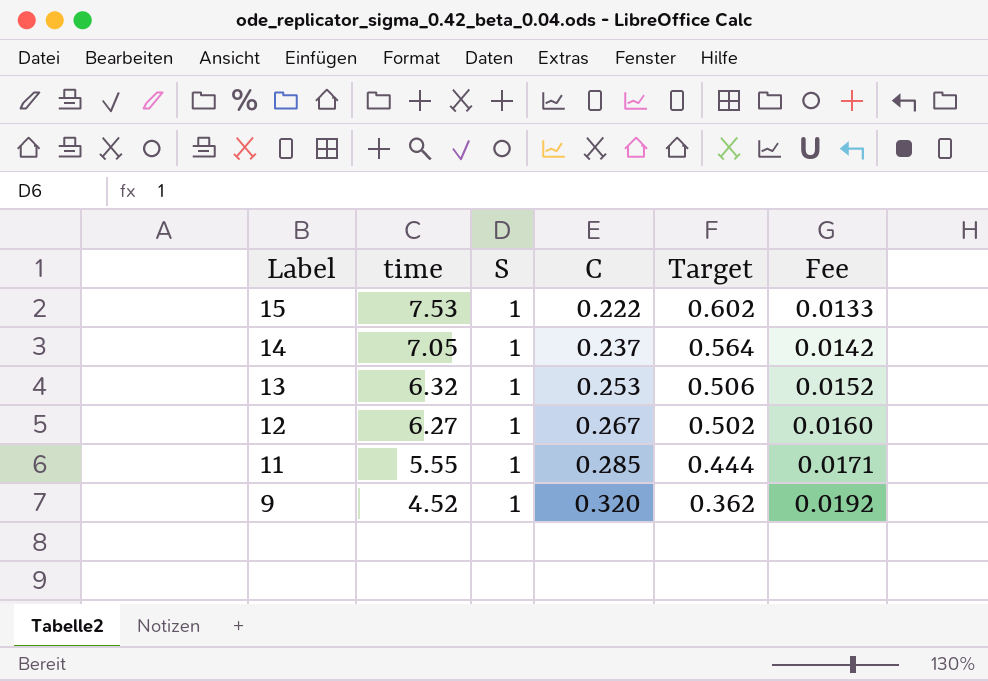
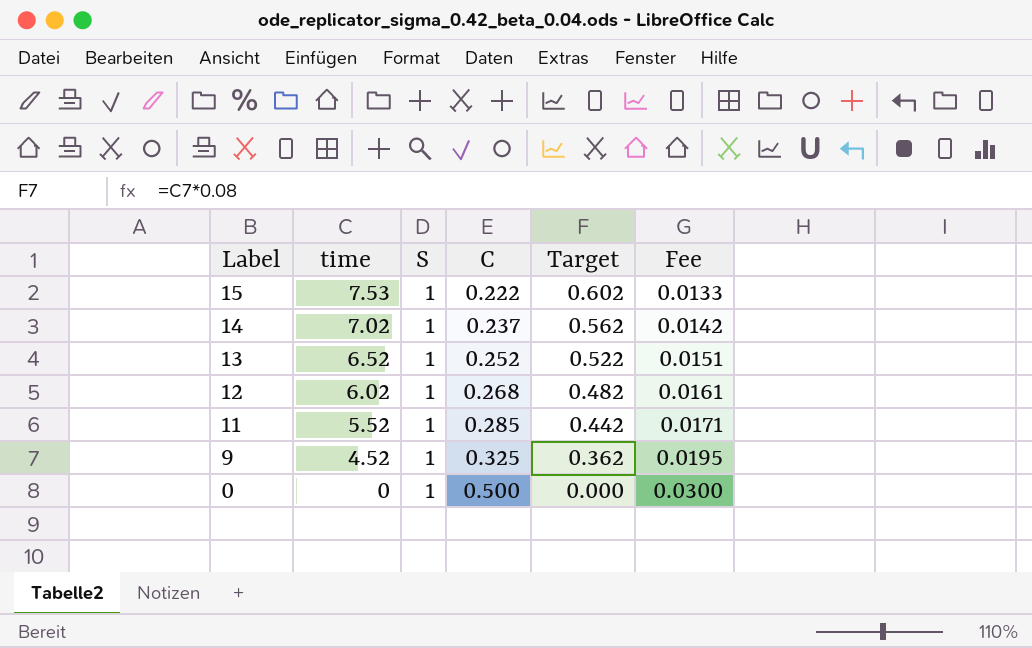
14 | time: 7.05 -> 7.02
14 | Target: 0.564 -> 0.562
13 | time: 6.32 -> 6.52
13 | C: 0.253 -> 0.252
13 | Target: 0.506 -> 0.522
13 | Fee: 0.0152 -> 0.0151
12 | time: 6.27 -> 6.02
12 | C: 0.267 -> 0.268
12 | Target: 0.502 -> 0.482
12 | Fee: 0.0160 -> 0.0161
11 | time: 5.55 -> 5.52
11 | Target: 0.444 -> 0.442
9 | C: 0.320 -> 0.325
9 | Fee: 0.0192 -> 0.0195
row 0: none -> 0 | 1 | 0.500 | 0.000 | 0.0300

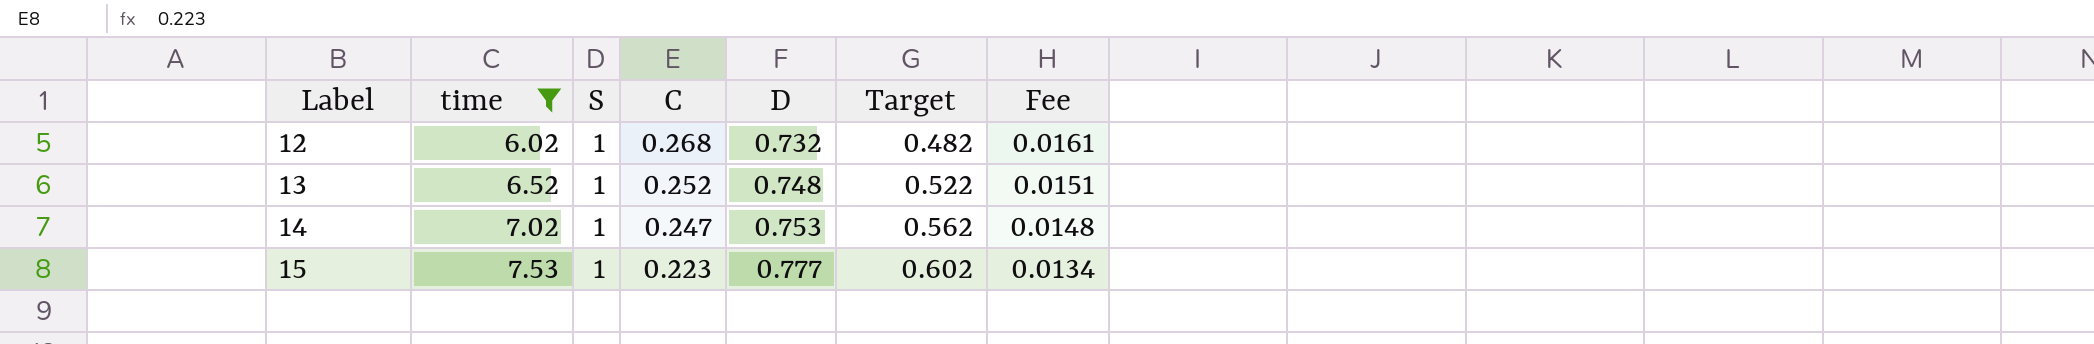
filter: none -> time >= 6.02
row order: Label descending -> Label ascending
column D | formula: none -> [S] - [C]
14 | C: 0.237 -> 0.247
14 | Fee: 0.0142 -> 0.0148
15 | C: 0.222 -> 0.223
15 | Fee: 0.0133 -> 0.0134

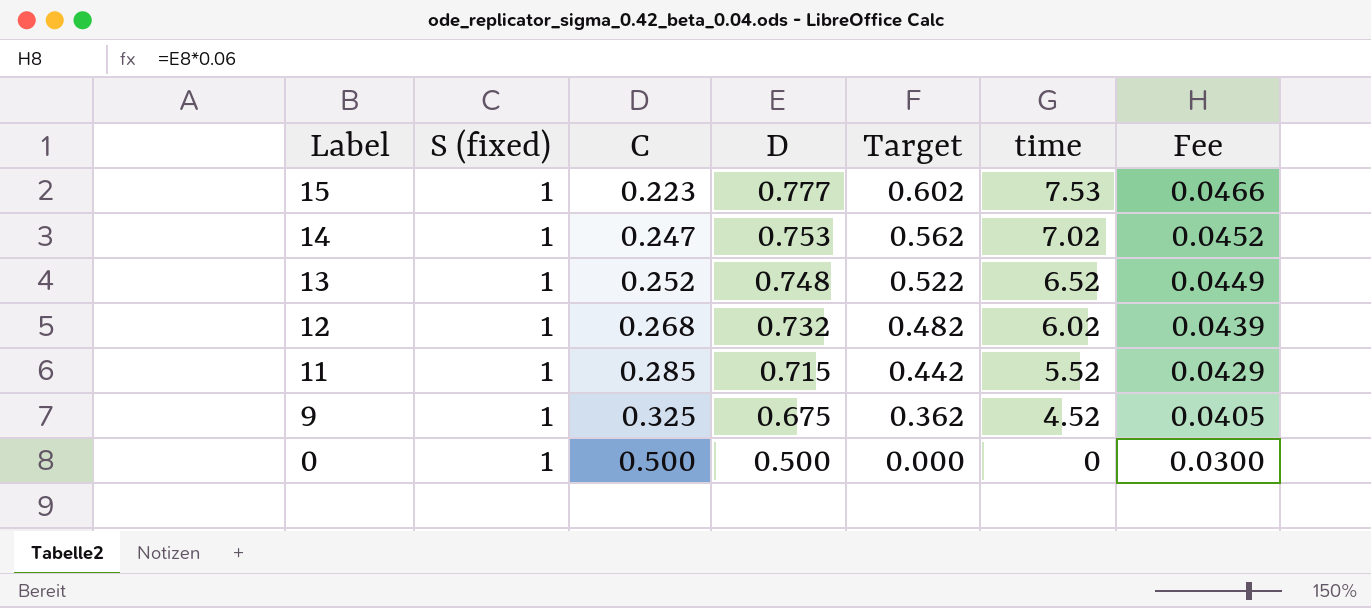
filter: time >= 6.02 -> none
row order: Label ascending -> Label descending
column name: S -> S (fixed)
column time | position: 2 -> 6
column Fee | formula: [C] * 0.06 -> [D] * 0.06

